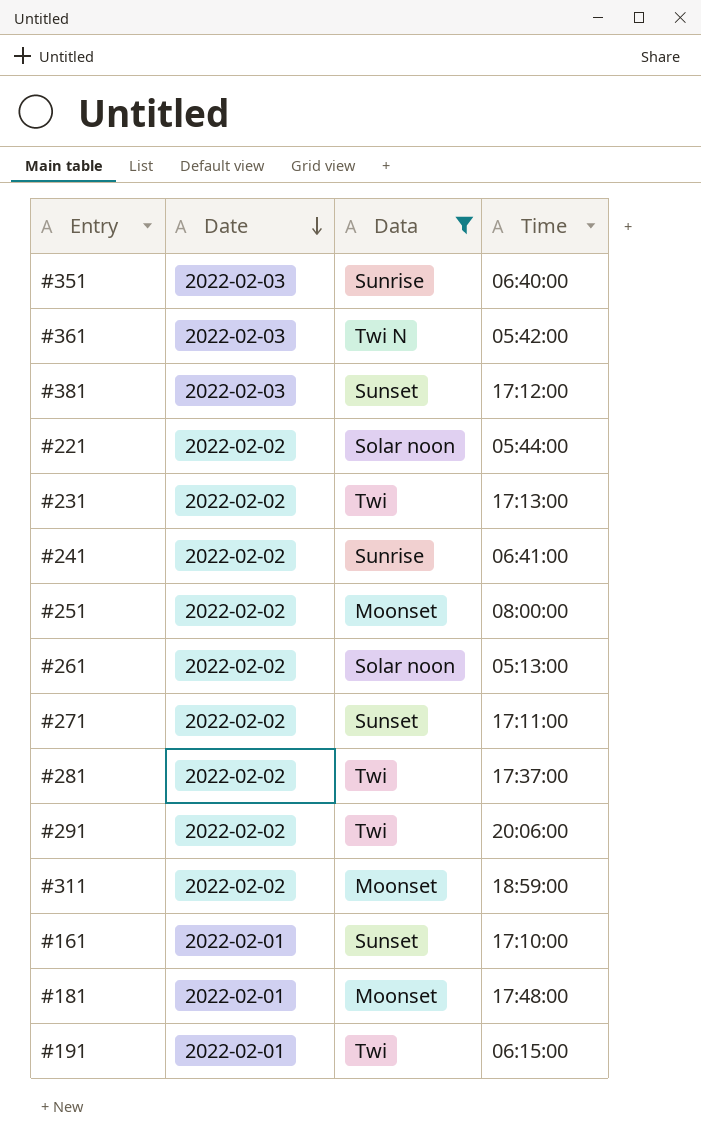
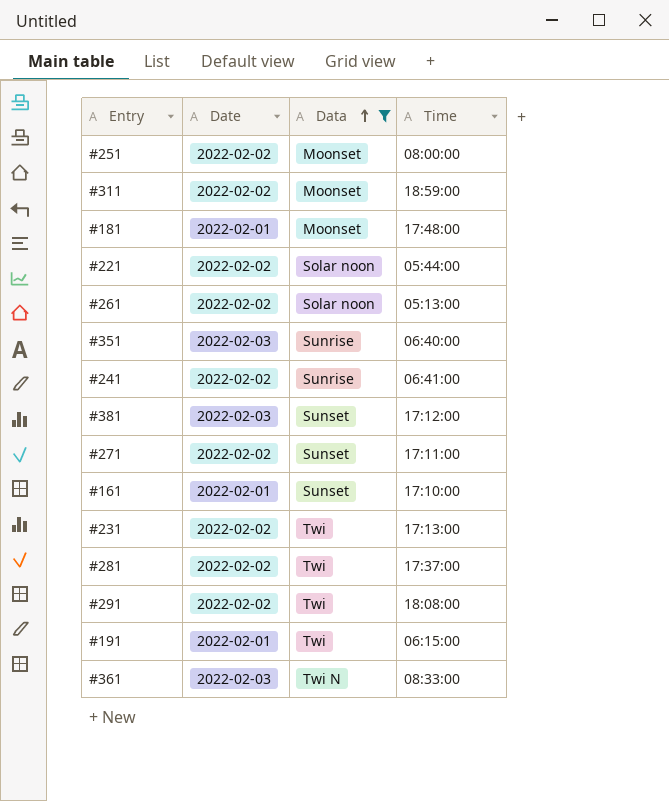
row order: Date descending -> Data ascending
#291 | Time: 20:06:00 -> 18:08:00
#361 | Time: 05:42:00 -> 08:33:00

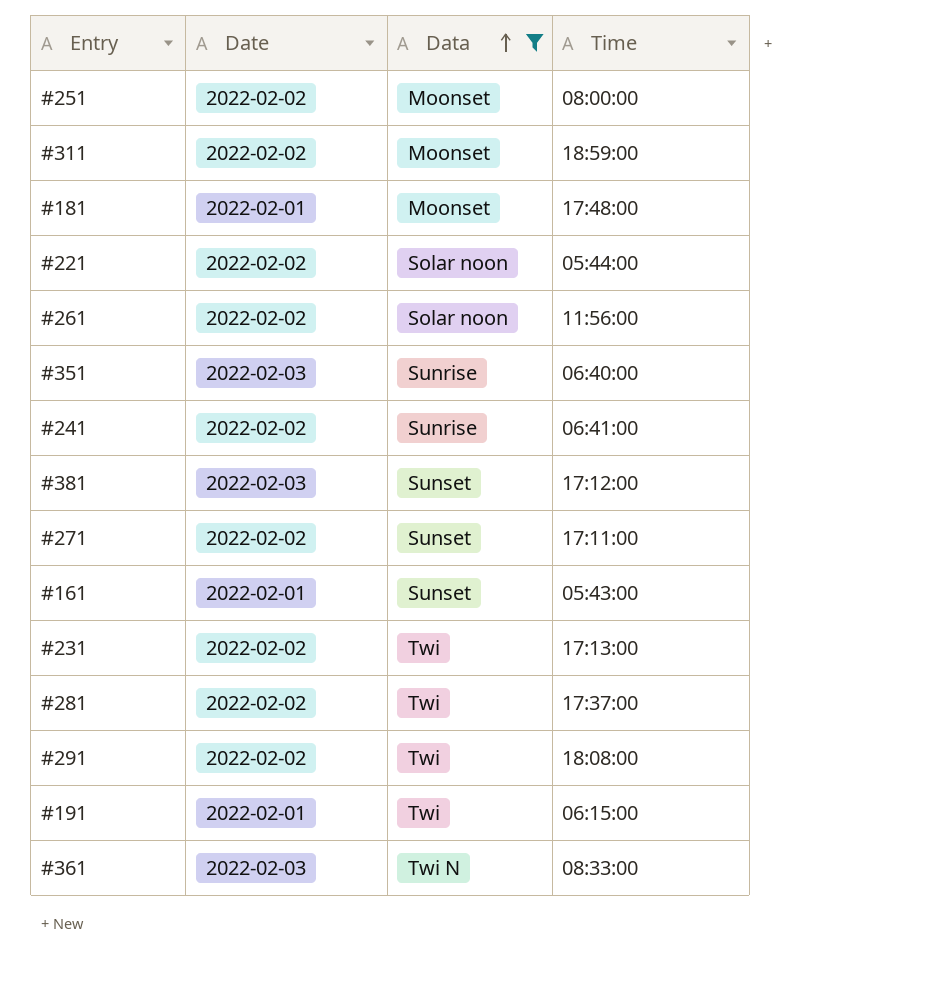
#261 | Time: 05:13:00 -> 11:56:00
#161 | Time: 17:10:00 -> 05:43:00

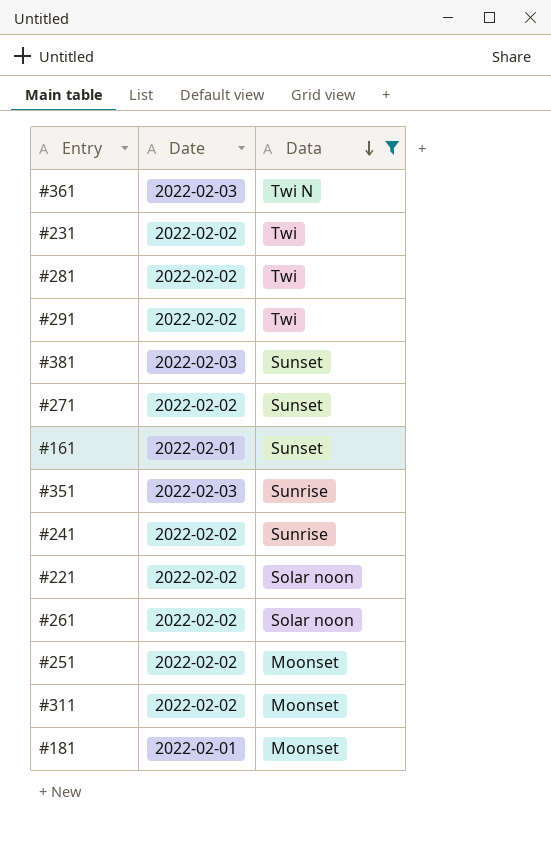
row order: Data ascending -> Data descending
column Time | position: 4 -> none
row #191: 2022-02-01 | Twi | 06:15:00 -> none

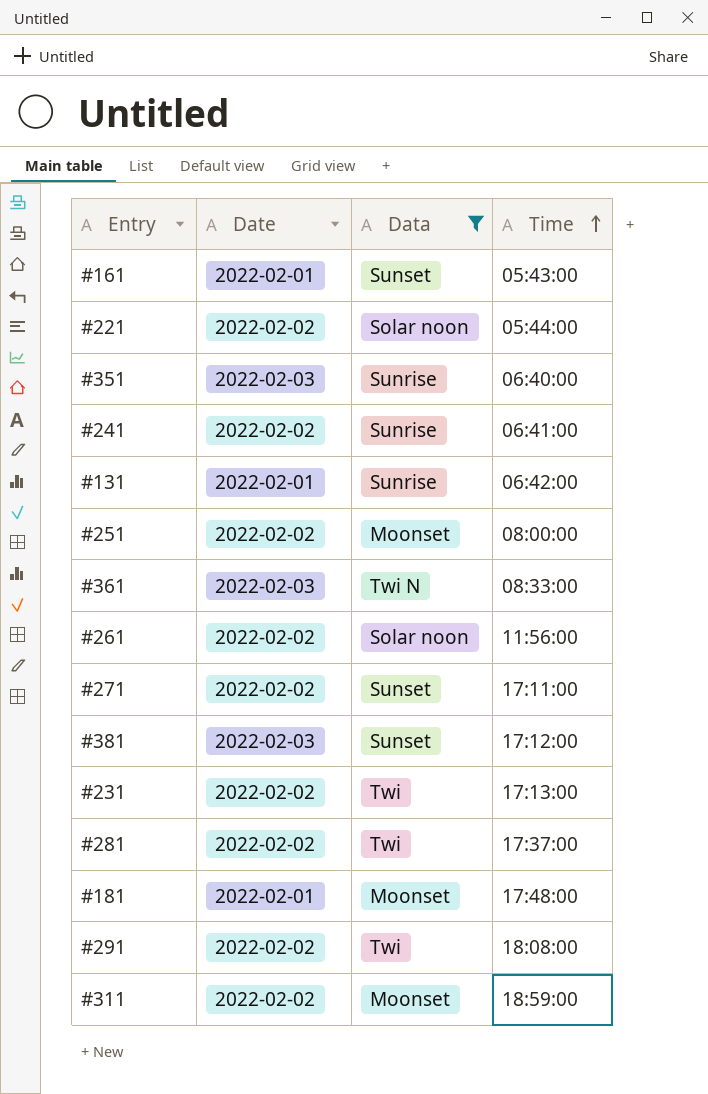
row order: Data descending -> Time ascending
column Time | position: none -> 4
row #131: none -> 2022-02-01 | Sunrise | 06:42:00

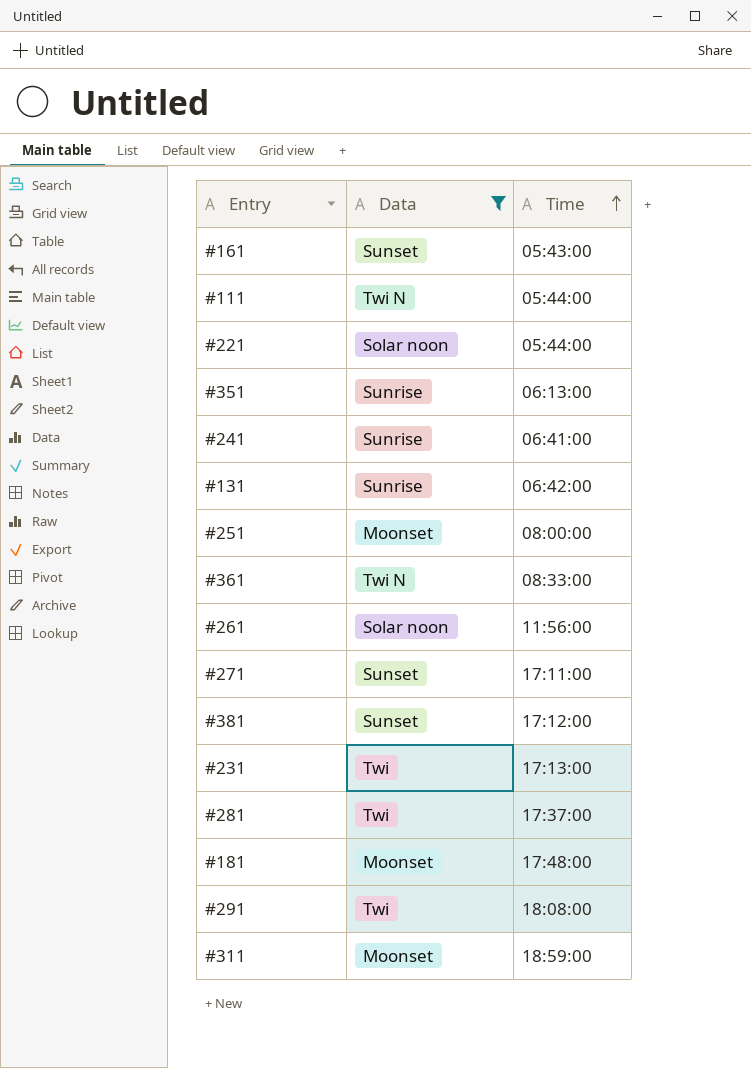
column Date | position: 2 -> none
row #111: none -> Twi N | 05:44:00
#351 | Time: 06:40:00 -> 06:13:00

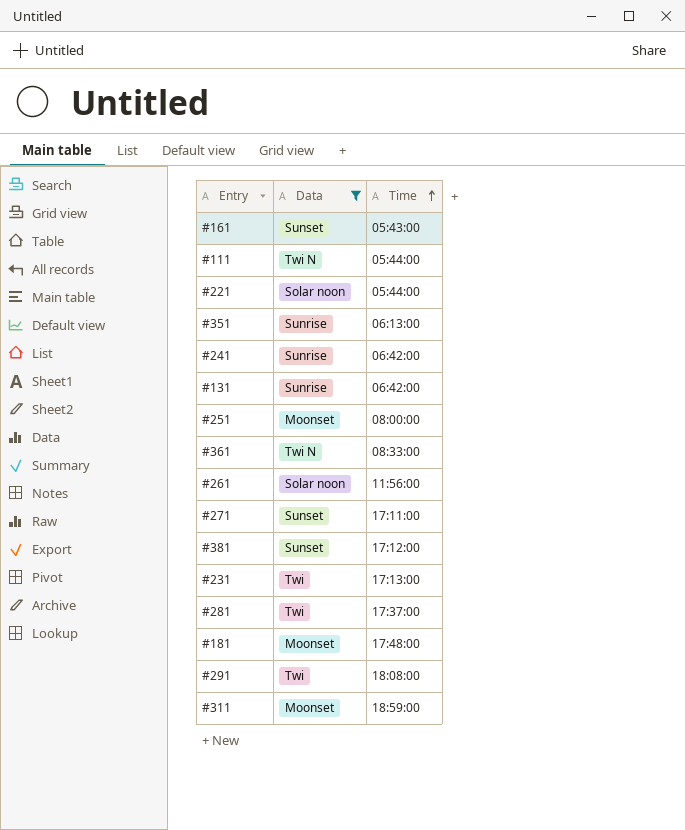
#241 | Time: 06:41:00 -> 06:42:00

